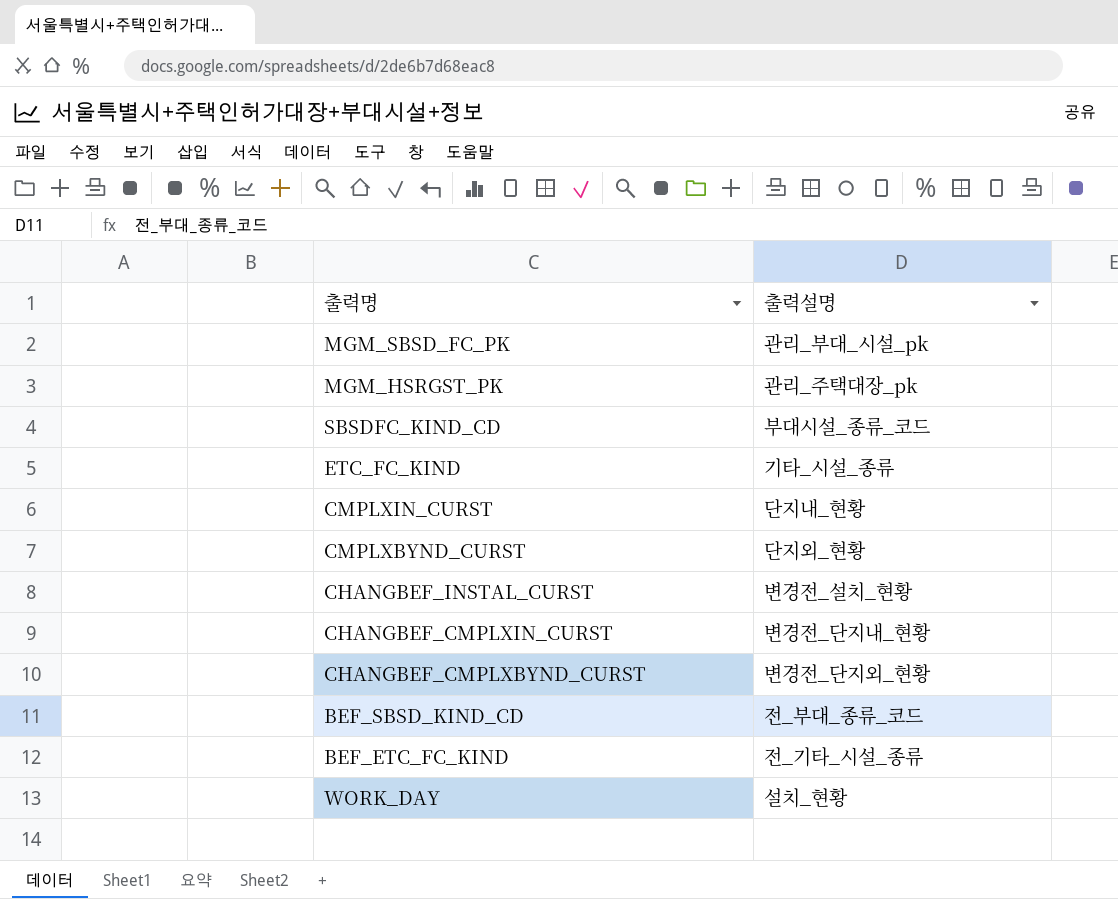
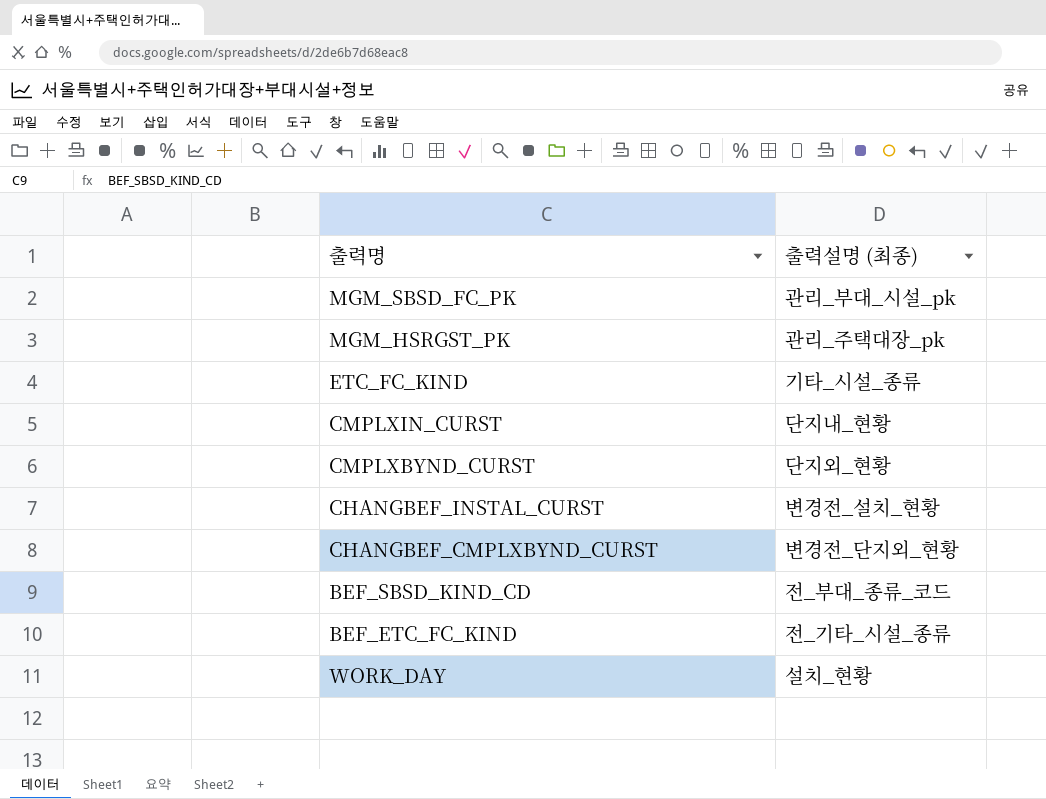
column name: 출력설명 -> 출력설명 (최종)
row SBSDFC_KIND_CD: 부대시설_종류_코드 -> none
row CHANGBEF_CMPLXIN_CURST: 변경전_단지내_현황 -> none

